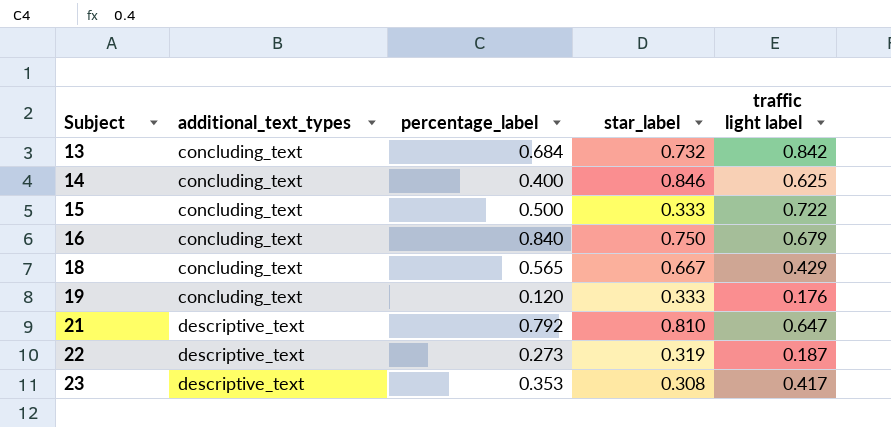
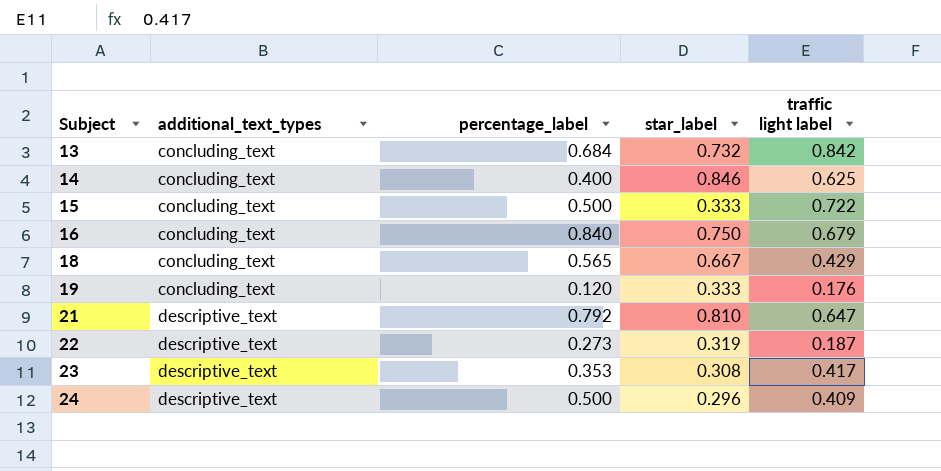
row 24: none -> descriptive_text | 0.500 | 0.296 | 0.409

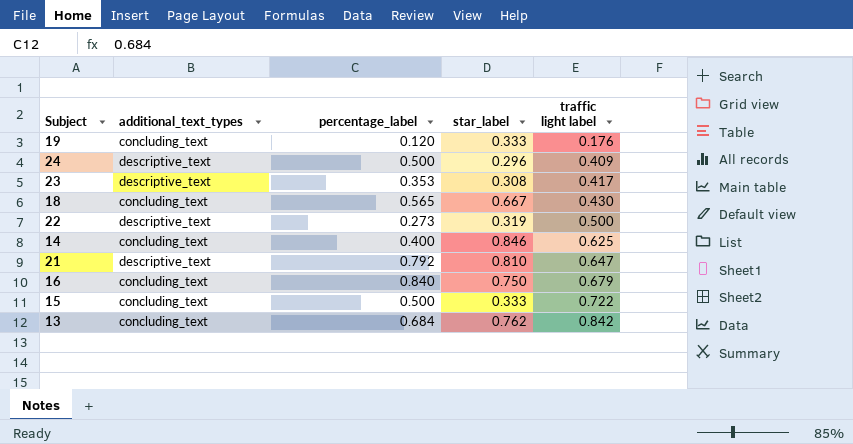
row order: Subject ascending -> traffic light label ascending
18 | traffic light label: 0.429 -> 0.430
22 | traffic light label: 0.187 -> 0.500
13 | star_label: 0.732 -> 0.762

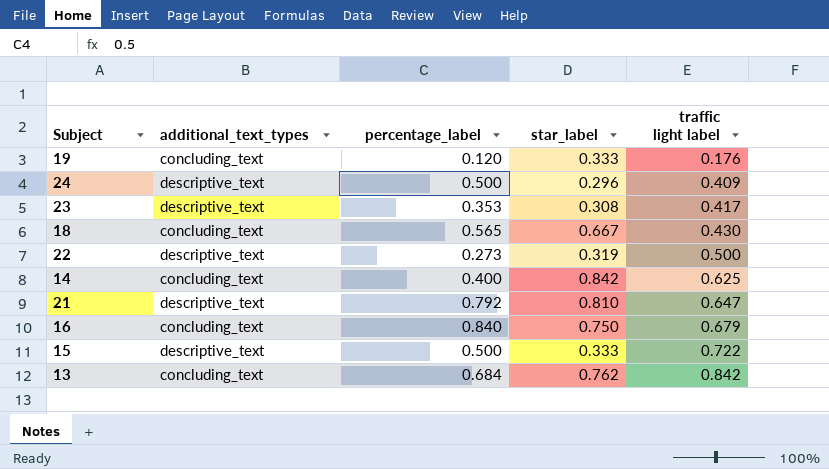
14 | star_label: 0.846 -> 0.842
15 | additional_text_types: concluding_text -> descriptive_text

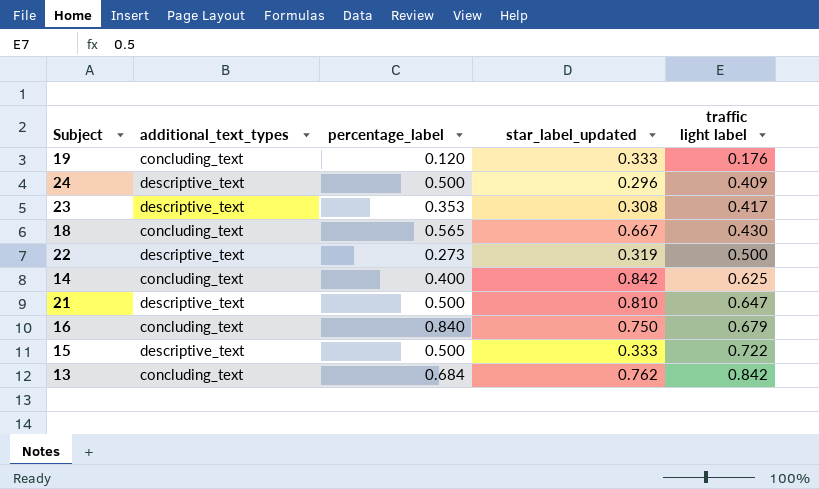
column name: star_label -> star_label_updated
21 | percentage_label: 0.792 -> 0.500

